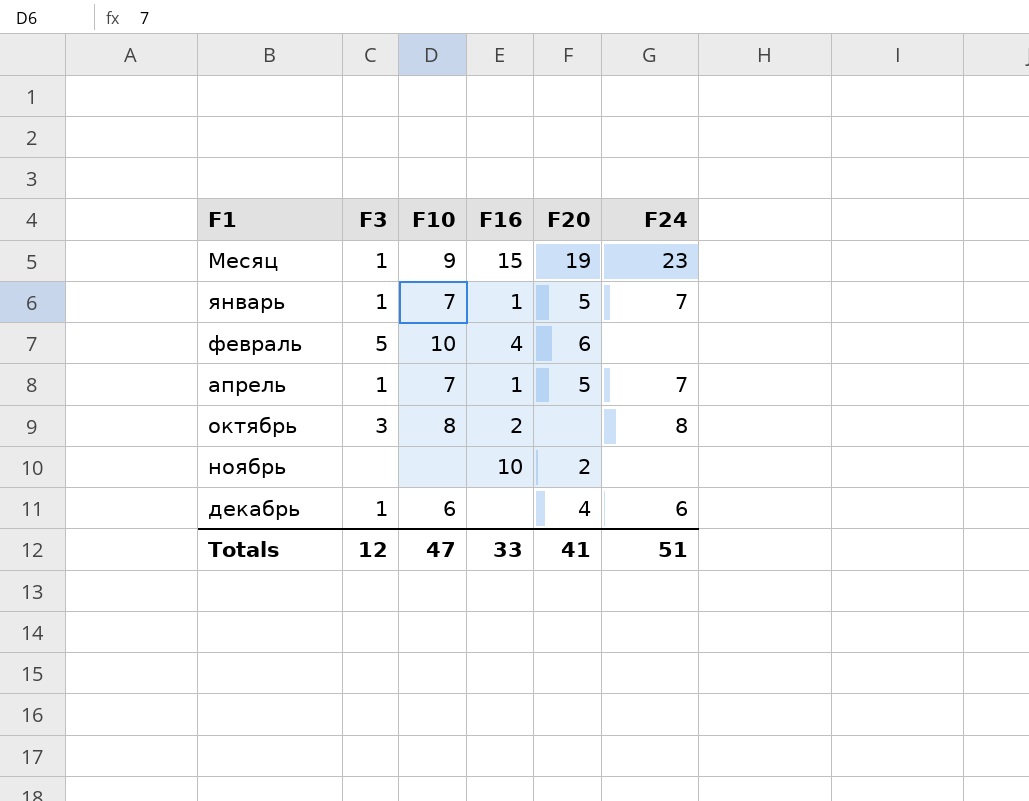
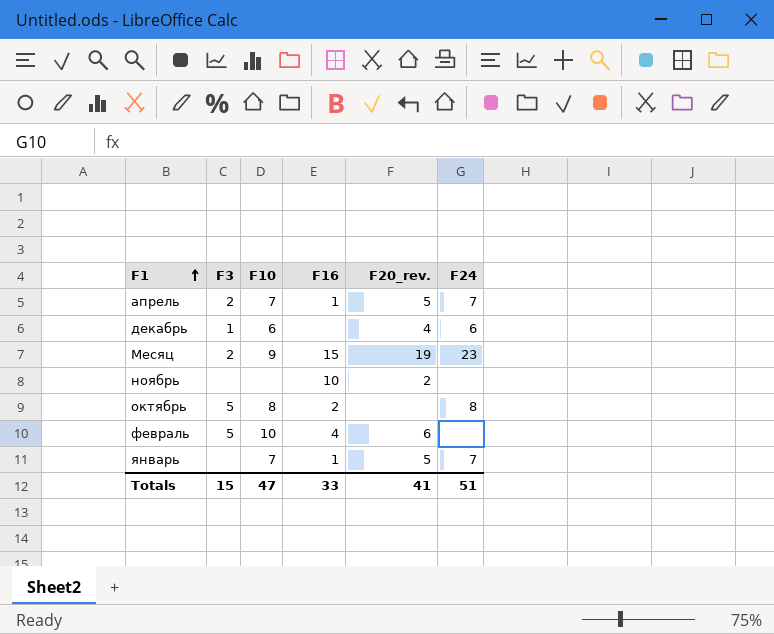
row order: none -> F1 ascending
column name: F20 -> F20_rev.
апрель | F3: 1 -> 2
Месяц | F3: 1 -> 2
октябрь | F3: 3 -> 5
январь | F3: 1 -> none
Totals | F3: 12 -> 15

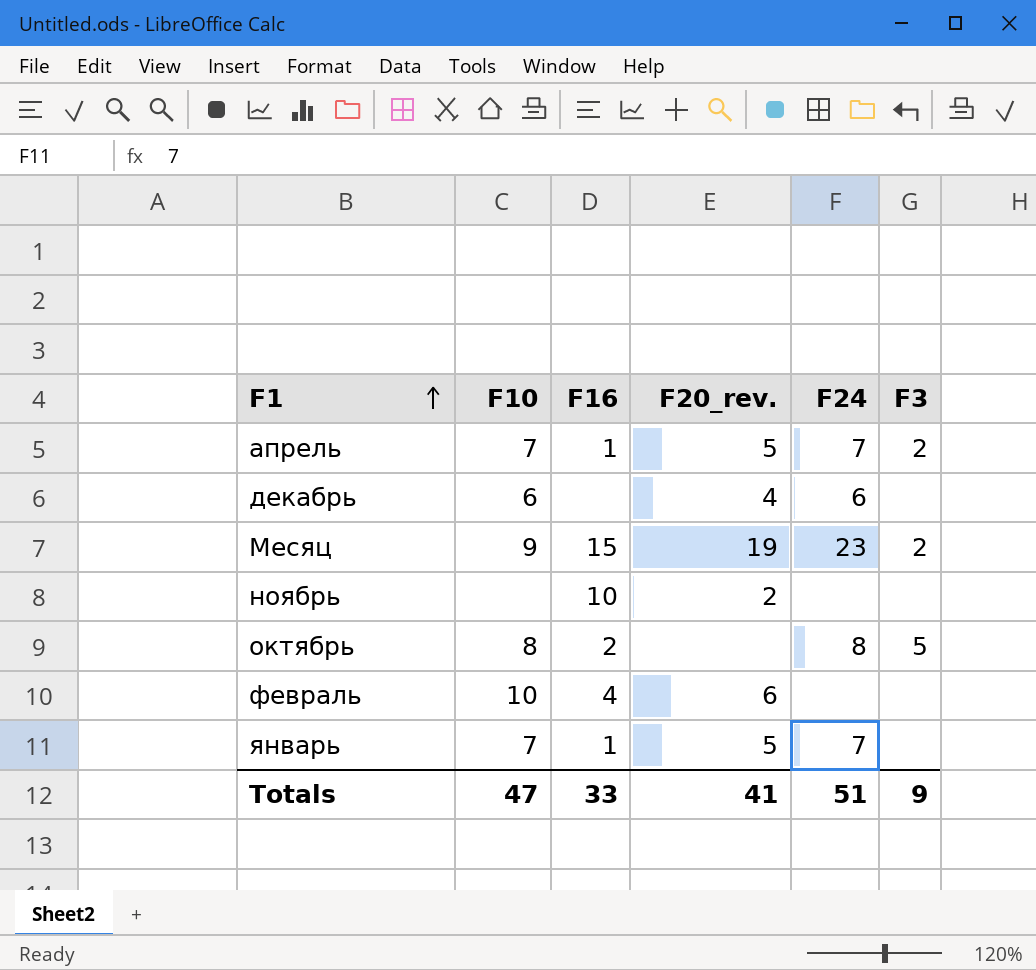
column F3 | position: 2 -> 6
декабрь | F3: 1 -> none
февраль | F3: 5 -> none
Totals | F3: 15 -> 9

